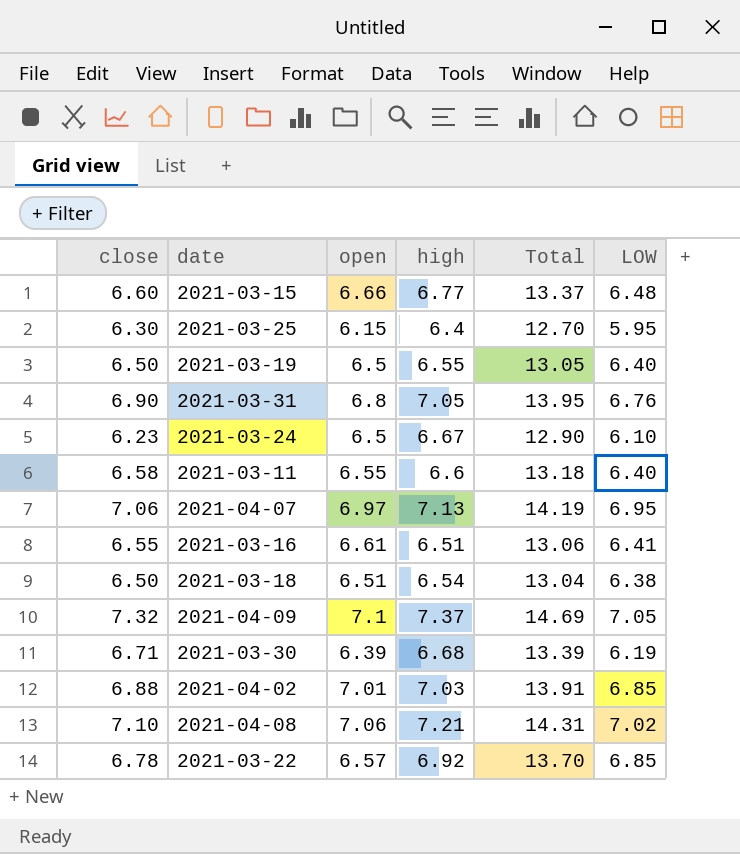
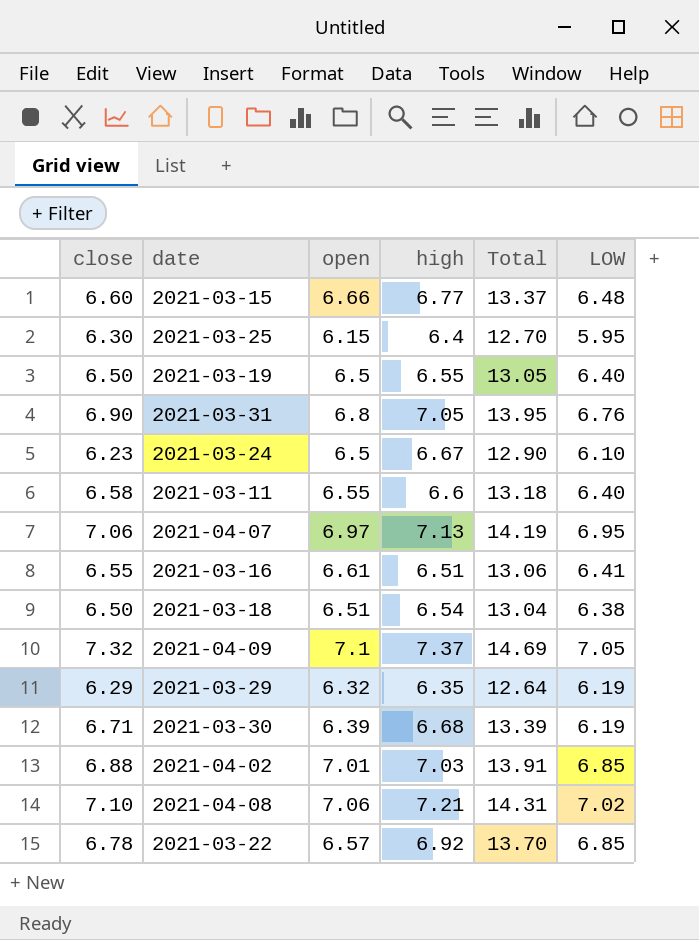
row 2021-03-29: none -> 6.29 | 6.32 | 6.35 | 12.64 | 6.19

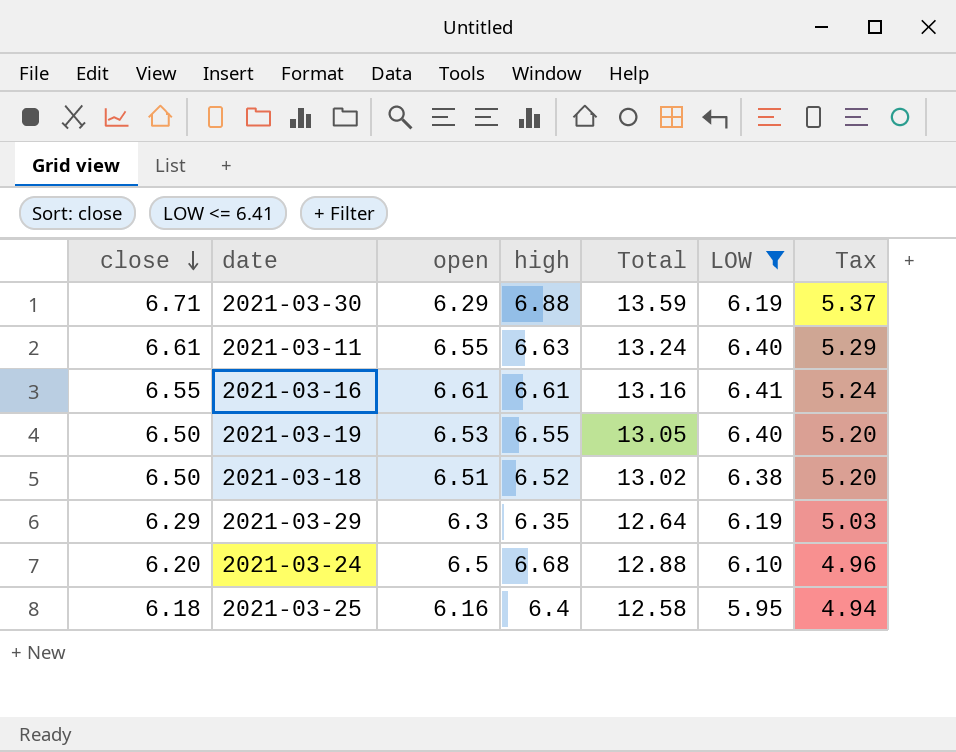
filter: none -> LOW <= 6.41
row order: none -> close descending
column Tax | formula: none -> [close] * 0.8
2021-03-30 | open: 6.39 -> 6.29
2021-03-30 | high: 6.68 -> 6.88
2021-03-30 | Total: 13.39 -> 13.59
2021-03-11 | close: 6.58 -> 6.61
2021-03-11 | high: 6.6 -> 6.63
2021-03-11 | Total: 13.18 -> 13.24
2021-03-16 | high: 6.51 -> 6.61
2021-03-16 | Total: 13.06 -> 13.16
2021-03-19 | open: 6.5 -> 6.53
2021-03-18 | high: 6.54 -> 6.52
2021-03-18 | Total: 13.04 -> 13.02
2021-03-29 | open: 6.32 -> 6.3
2021-03-24 | close: 6.23 -> 6.20
2021-03-24 | high: 6.67 -> 6.68
2021-03-24 | Total: 12.90 -> 12.88
2021-03-25 | close: 6.30 -> 6.18
2021-03-25 | open: 6.15 -> 6.16
2021-03-25 | Total: 12.70 -> 12.58

